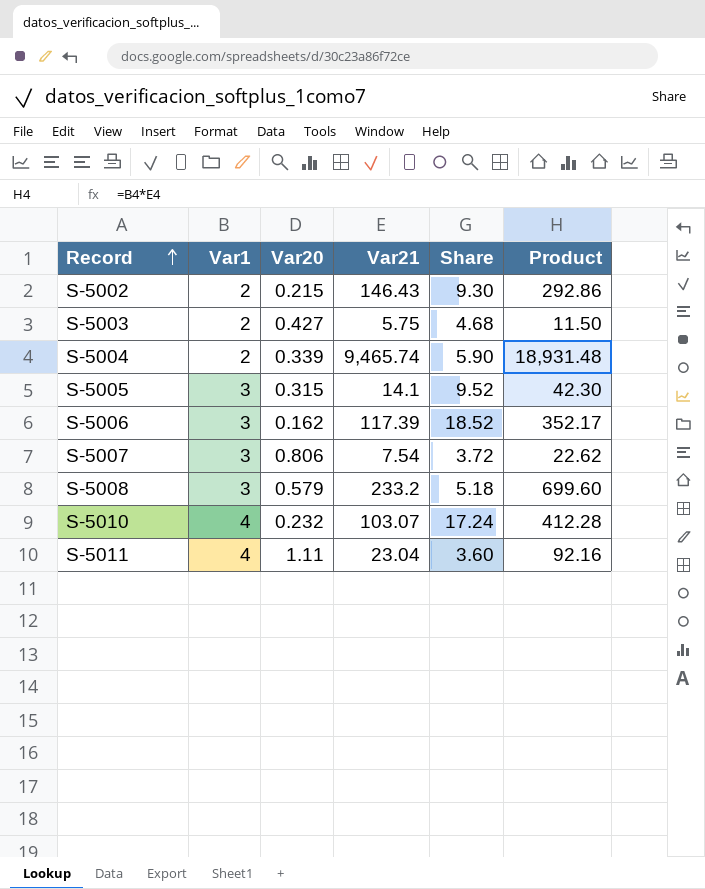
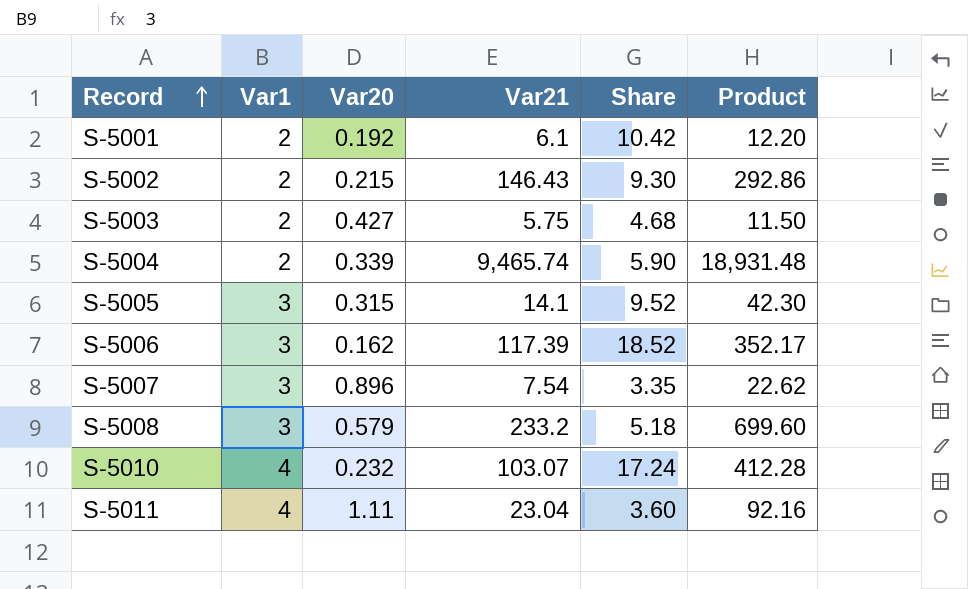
row S-5001: none -> 2 | 0.192 | 6.1 | 10.42 | 12.20
S-5007 | Var20: 0.806 -> 0.896
S-5007 | Share: 3.72 -> 3.35

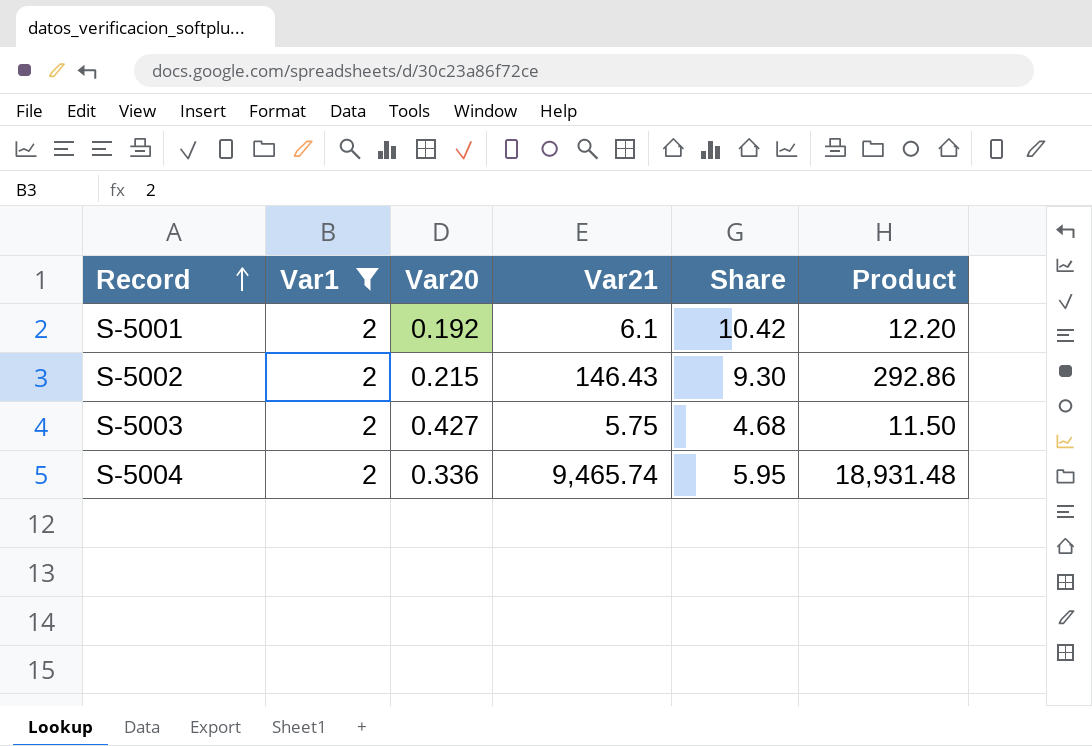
filter: none -> Var1 = 2
S-5004 | Var20: 0.339 -> 0.336
S-5004 | Share: 5.90 -> 5.95

